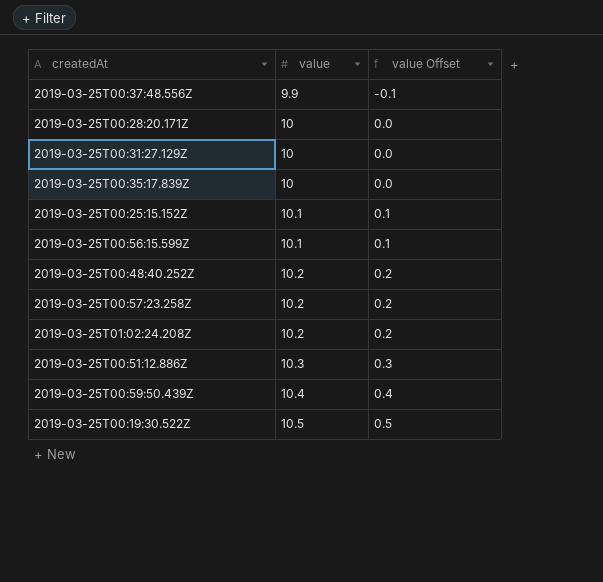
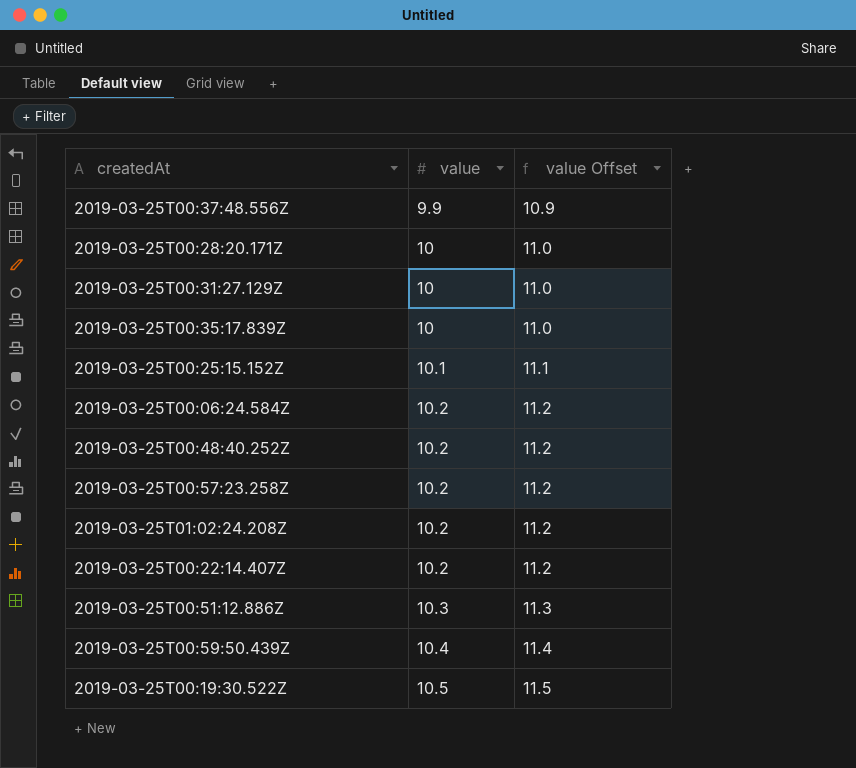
column value Offset | formula: [value] - 10 -> [value] + 1
row 2019-03-25T00:56:15.599Z: 10.1 | 0.1 -> none
row 2019-03-25T00:06:24.584Z: none -> 10.2 | 11.2
row 2019-03-25T00:22:14.407Z: none -> 10.2 | 11.2

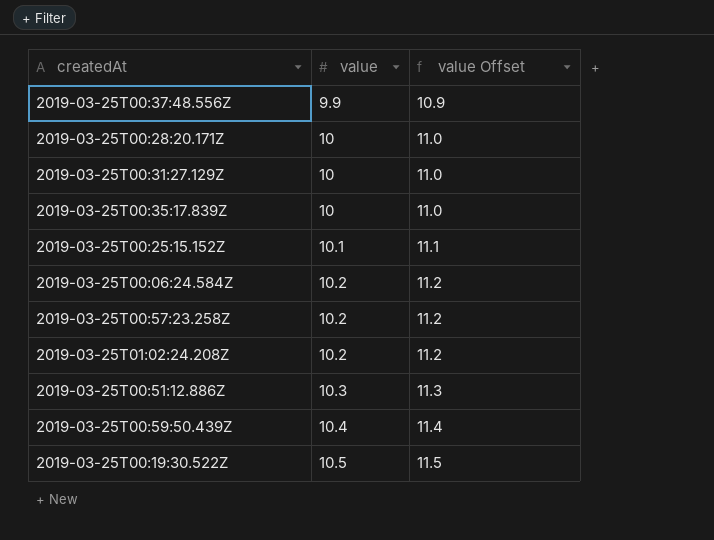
row 2019-03-25T00:48:40.252Z: 10.2 | 11.2 -> none
row 2019-03-25T00:22:14.407Z: 10.2 | 11.2 -> none

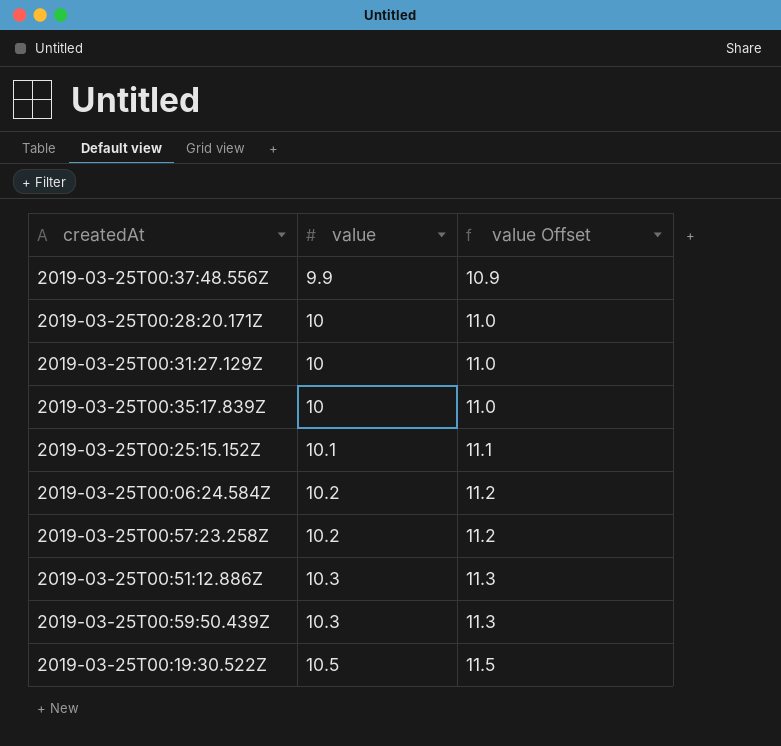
row 2019-03-25T01:02:24.208Z: 10.2 | 11.2 -> none
2019-03-25T00:59:50.439Z | value: 10.4 -> 10.3
2019-03-25T00:59:50.439Z | value Offset: 11.4 -> 11.3

